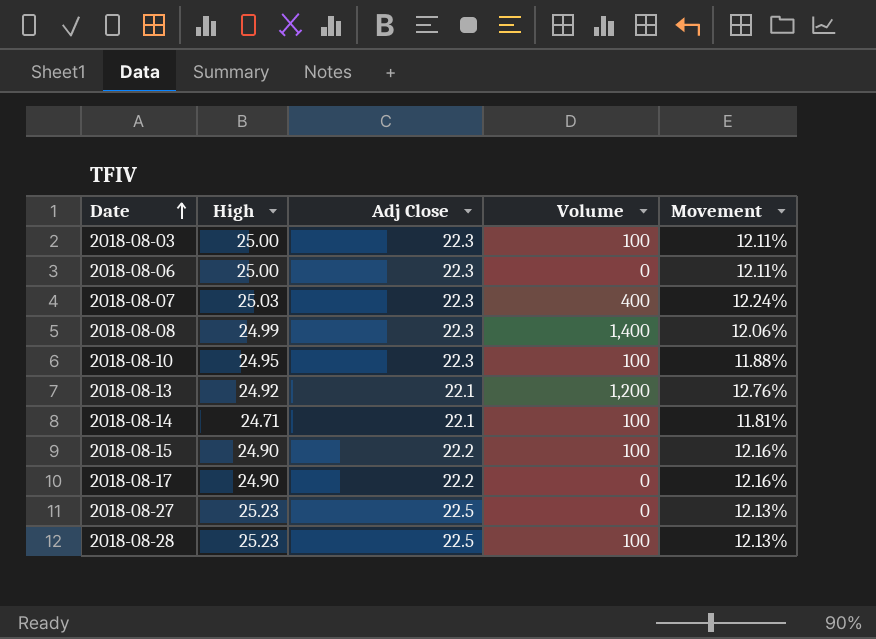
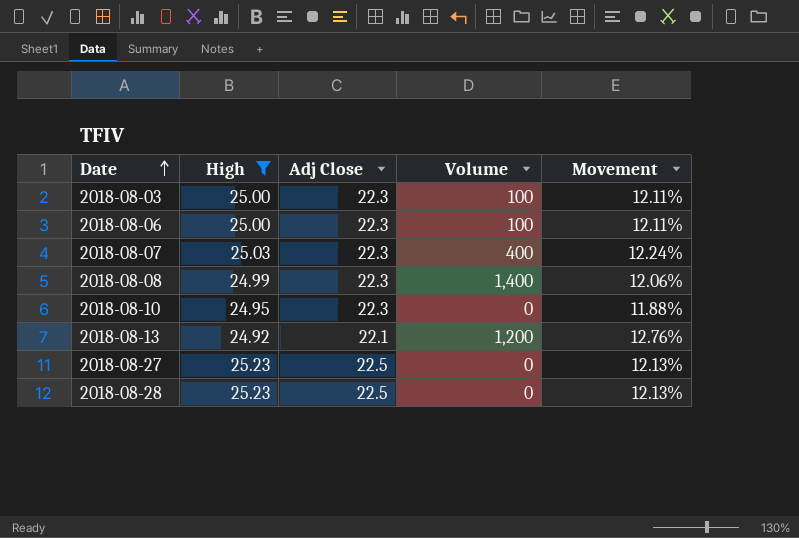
filter: none -> High >= 24.92
2018-08-06 | Volume: 0 -> 100
2018-08-10 | Volume: 100 -> 0
2018-08-28 | Volume: 100 -> 0

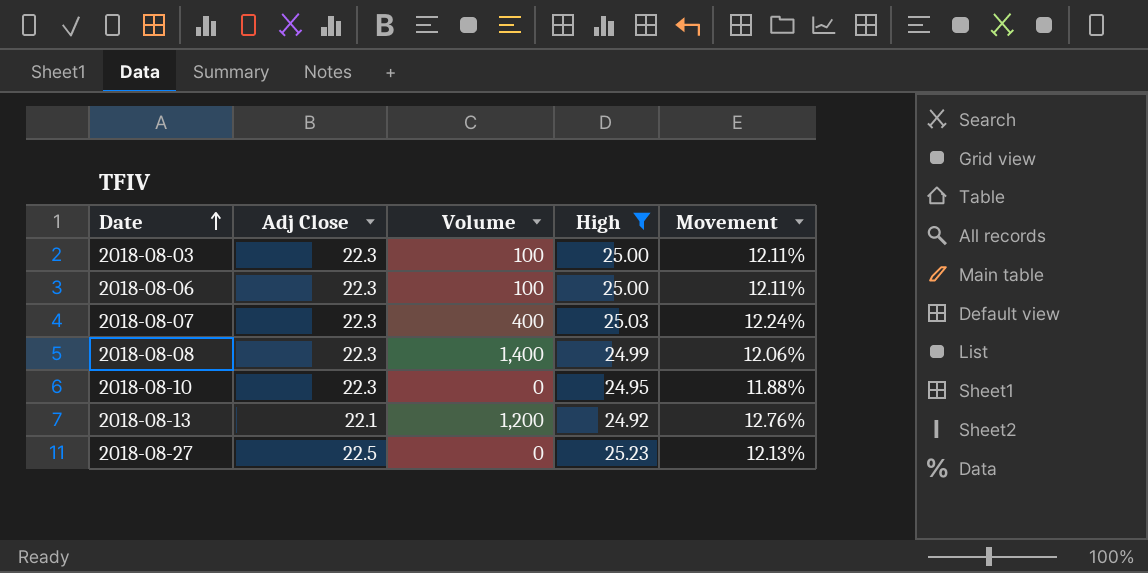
column High | position: 2 -> 4
row 2018-08-28: 25.23 | 22.5 | 0 | 12.13% -> none

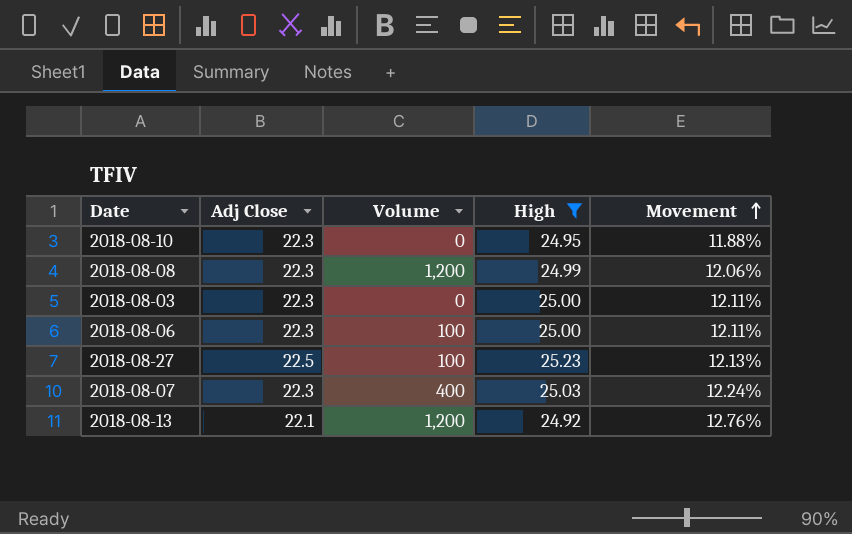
row order: Date ascending -> Movement ascending
2018-08-08 | Volume: 1,400 -> 1,200
2018-08-03 | Volume: 100 -> 0
2018-08-27 | Volume: 0 -> 100

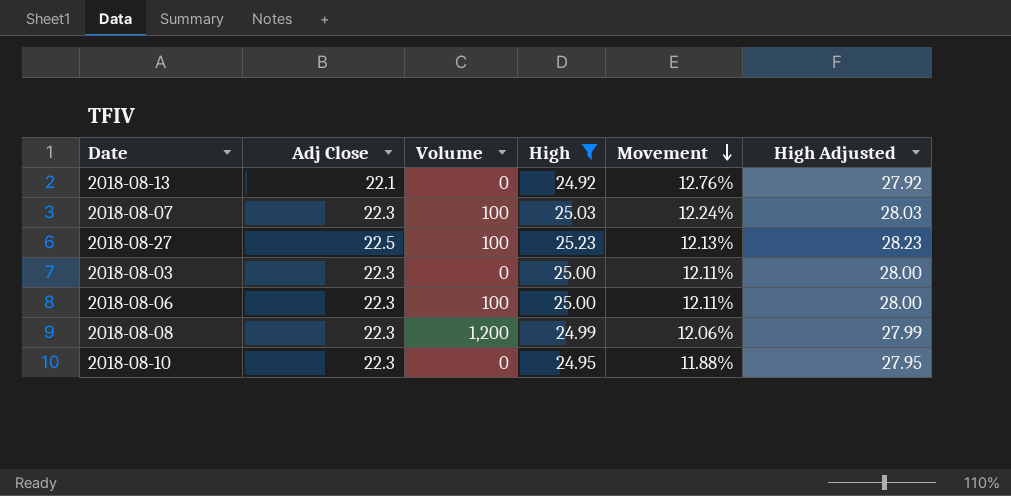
row order: Movement ascending -> Movement descending
column High Adjusted | formula: none -> [High] + 3
2018-08-13 | Volume: 1,200 -> 0
2018-08-07 | Volume: 400 -> 100

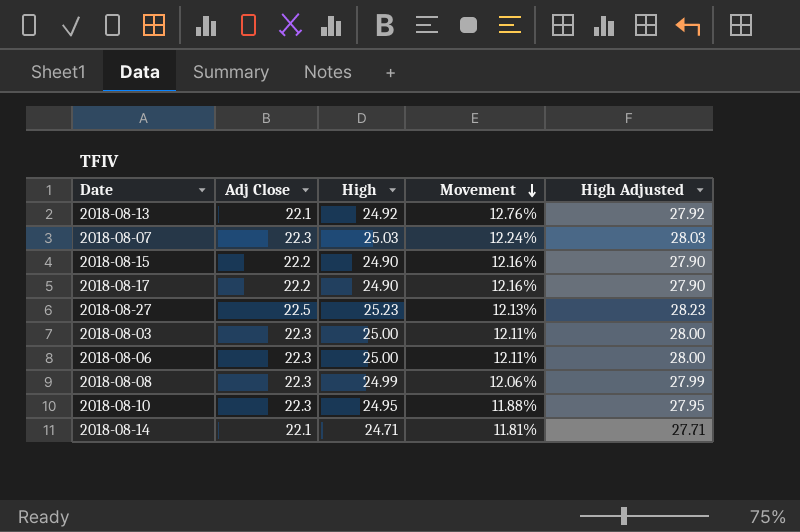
filter: High >= 24.92 -> none
column Volume | position: 3 -> none

